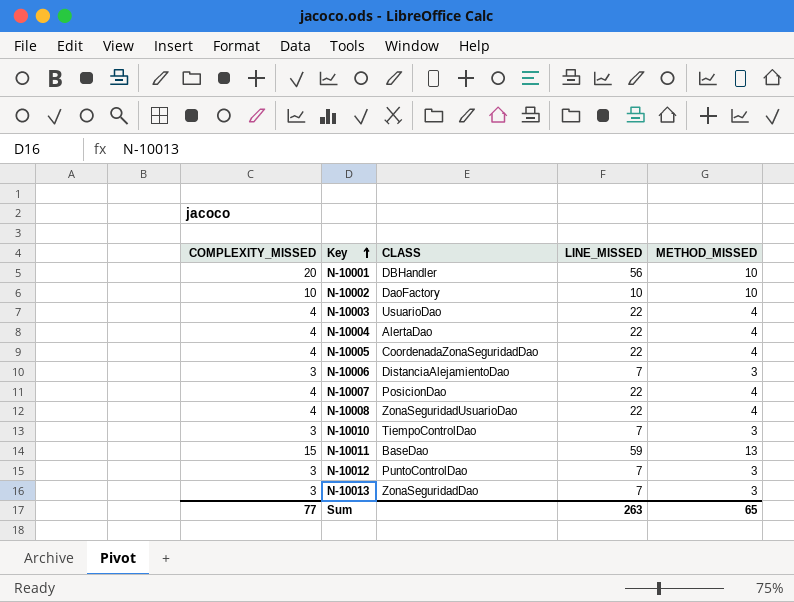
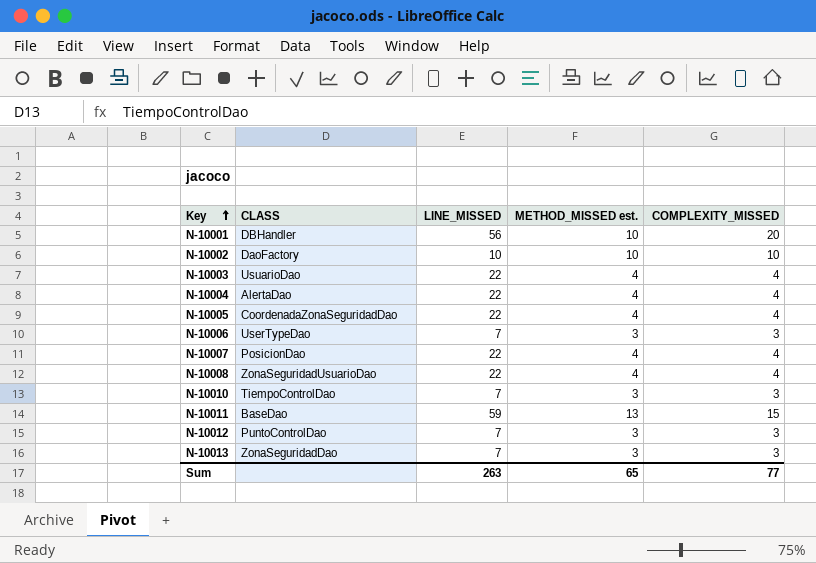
column name: METHOD_MISSED -> METHOD_MISSED est.
column COMPLEXITY_MISSED | position: 1 -> 5
N-10006 | CLASS: DistanciaAlejamientoDao -> UserTypeDao

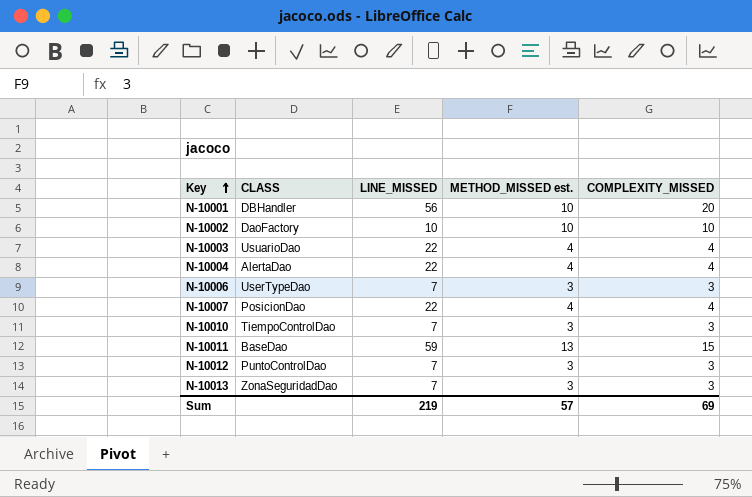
row N-10005: CoordenadaZonaSeguridadDao | 22 | 4 | 4 -> none
row N-10008: ZonaSeguridadUsuarioDao | 22 | 4 | 4 -> none
Sum | LINE_MISSED: 263 -> 219
Sum | METHOD_MISSED est.: 65 -> 57
Sum | COMPLEXITY_MISSED: 77 -> 69

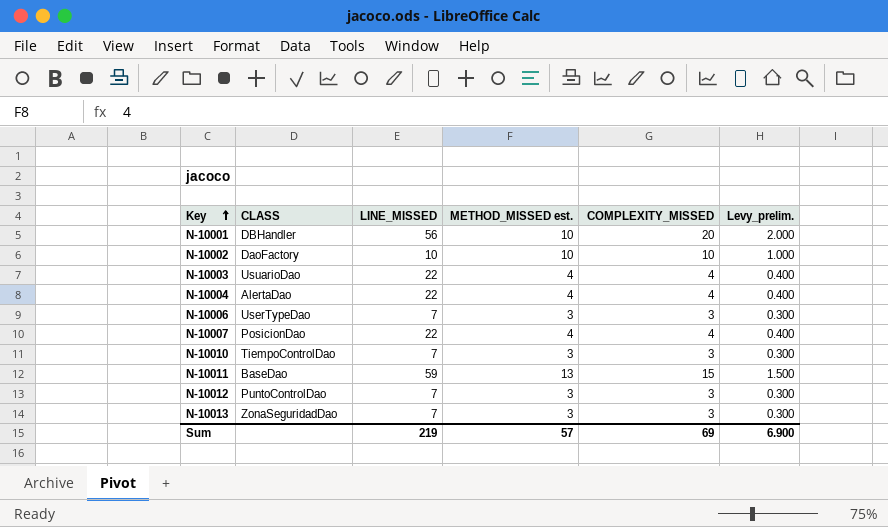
column Levy_prelim. | formula: none -> [COMPLEXITY_MISSED] * 0.1

